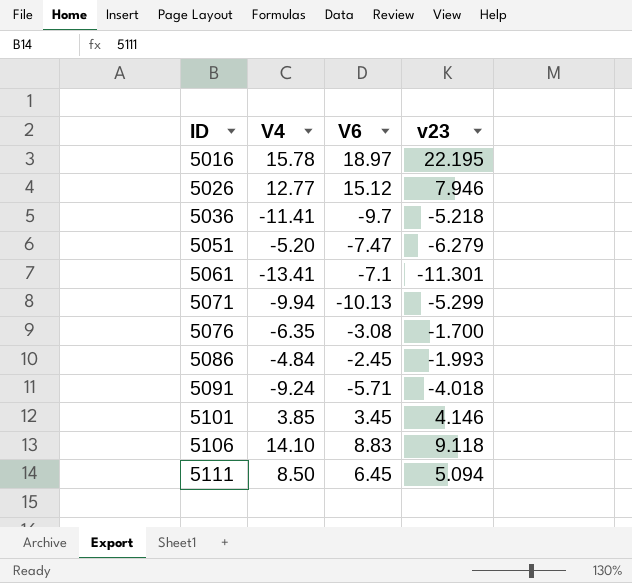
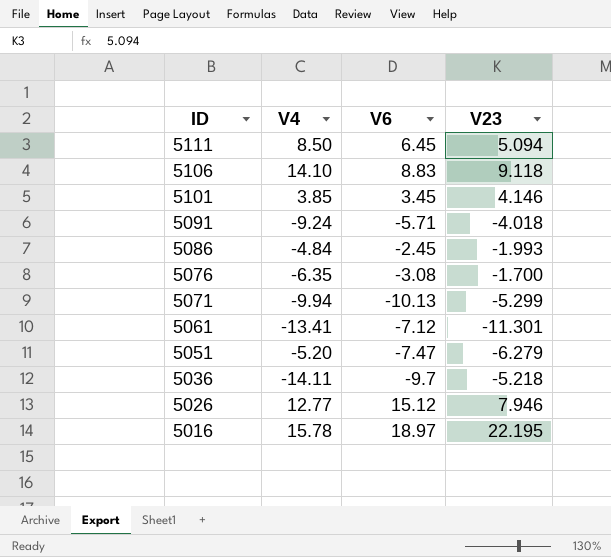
row order: ID ascending -> ID descending
column name: v23 -> V23
5061 | V6: -7.1 -> -7.12
5036 | V4: -11.41 -> -14.11

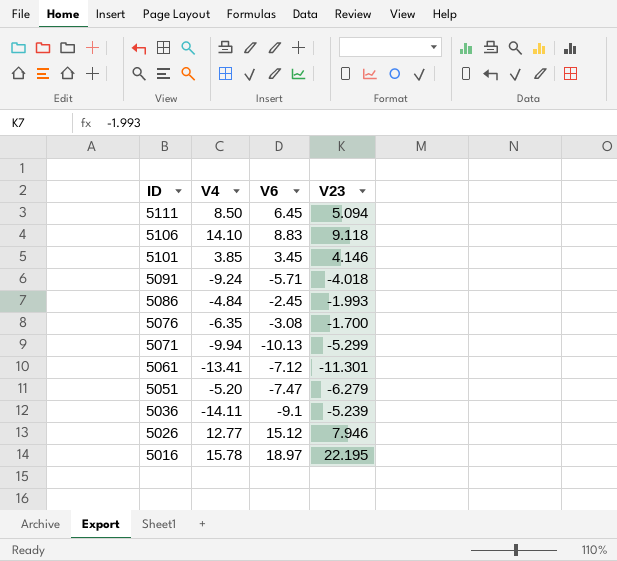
5036 | V6: -9.7 -> -9.1
5036 | V23: -5.218 -> -5.239

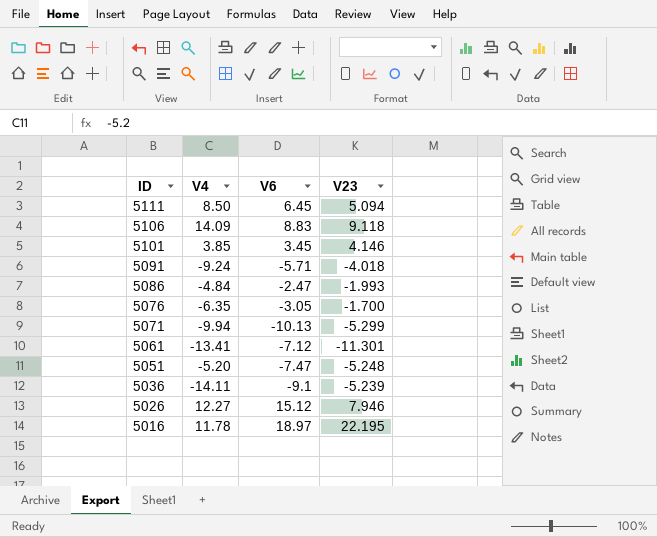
5106 | V4: 14.10 -> 14.09
5086 | V6: -2.45 -> -2.47
5076 | V6: -3.08 -> -3.05
5051 | V23: -6.279 -> -5.248
5026 | V4: 12.77 -> 12.27
5016 | V4: 15.78 -> 11.78

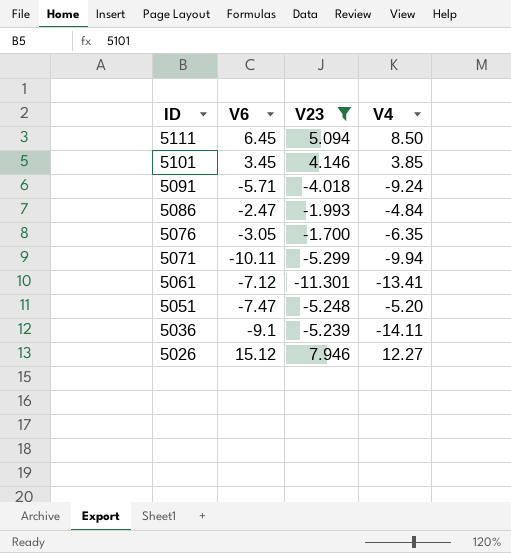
filter: none -> V23 <= 7.946
column V4 | position: 2 -> 4
5071 | V6: -10.13 -> -10.11

